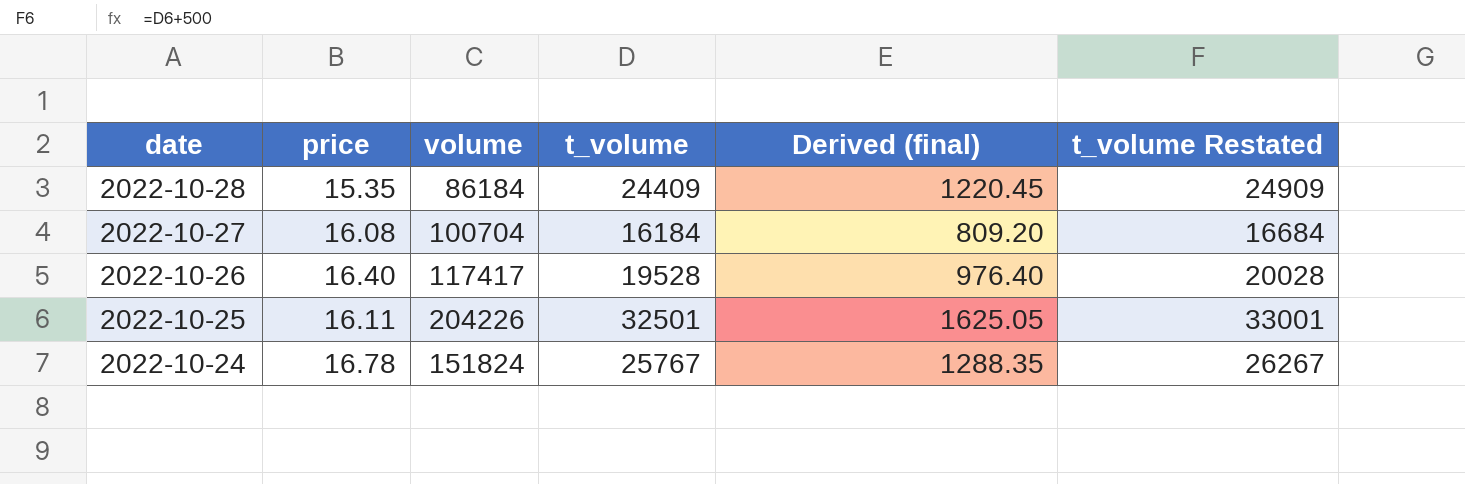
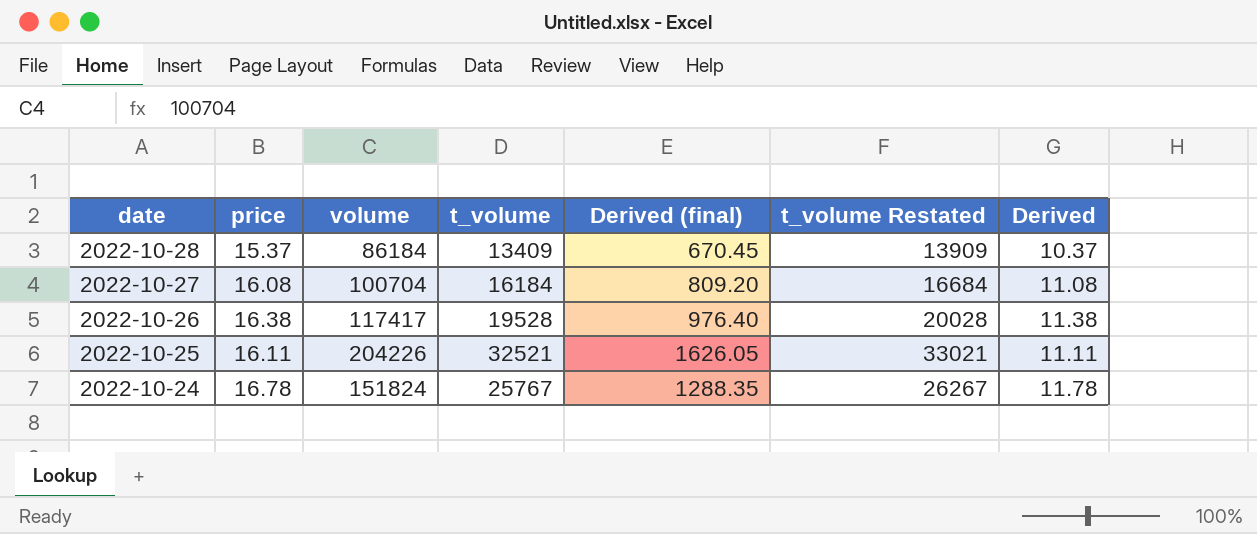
column Derived | formula: none -> [price] - 5
2022-10-28 | price: 15.35 -> 15.37
2022-10-28 | t_volume: 24409 -> 13409
2022-10-28 | Derived (final): 1220.45 -> 670.45
2022-10-28 | t_volume Restated: 24909 -> 13909
2022-10-26 | price: 16.40 -> 16.38
2022-10-25 | t_volume: 32501 -> 32521
2022-10-25 | Derived (final): 1625.05 -> 1626.05
2022-10-25 | t_volume Restated: 33001 -> 33021

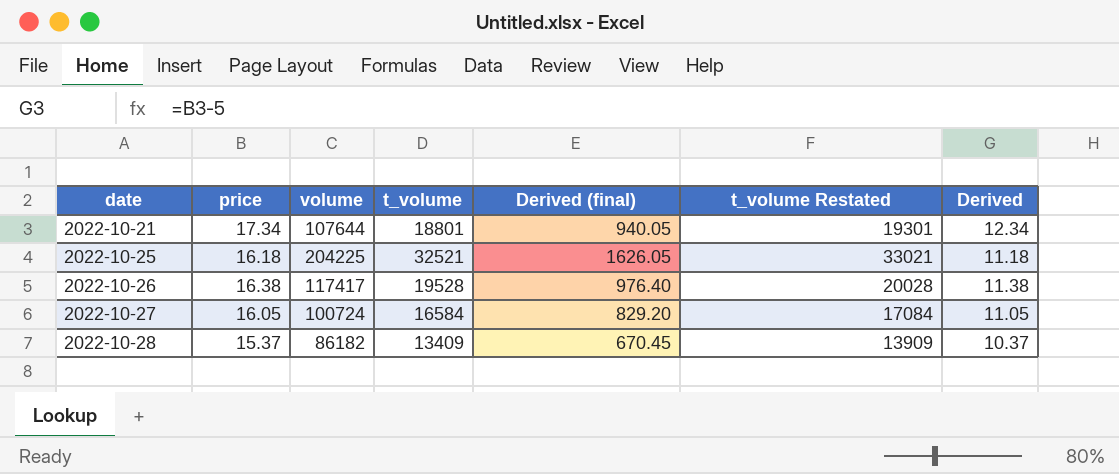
row order: date descending -> date ascending
row 2022-10-24: 16.78 | 151824 | 25767 | 1288.35 | 26267 | 11.78 -> none
row 2022-10-21: none -> 17.34 | 107644 | 18801 | 940.05 | 19301 | 12.34
2022-10-25 | price: 16.11 -> 16.18
2022-10-25 | volume: 204226 -> 204225
2022-10-25 | Derived: 11.11 -> 11.18
2022-10-27 | price: 16.08 -> 16.05
2022-10-27 | volume: 100704 -> 100724
2022-10-27 | t_volume: 16184 -> 16584
2022-10-27 | Derived (final): 809.20 -> 829.20
2022-10-27 | t_volume Restated: 16684 -> 17084
2022-10-27 | Derived: 11.08 -> 11.05
2022-10-28 | volume: 86184 -> 86182

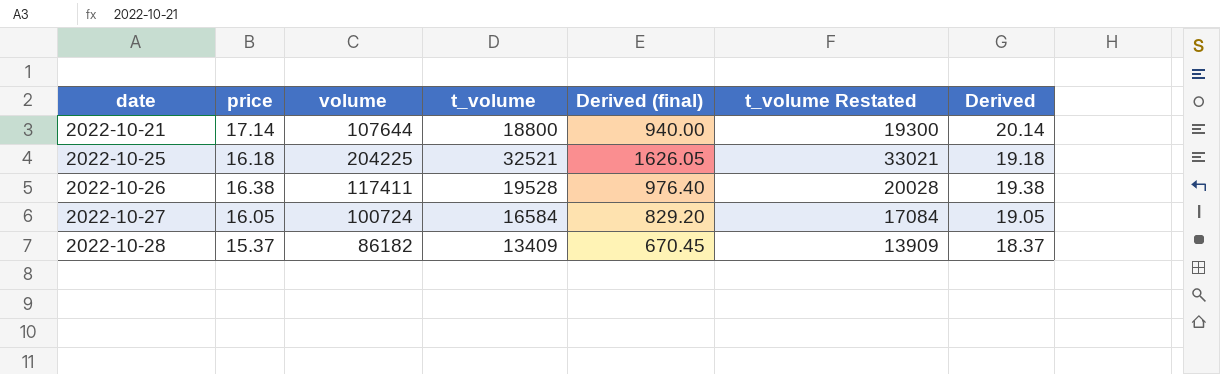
column Derived | formula: [price] - 5 -> [price] + 3
2022-10-21 | price: 17.34 -> 17.14
2022-10-21 | t_volume: 18801 -> 18800
2022-10-21 | Derived (final): 940.05 -> 940.00
2022-10-21 | t_volume Restated: 19301 -> 19300
2022-10-26 | volume: 117417 -> 117411

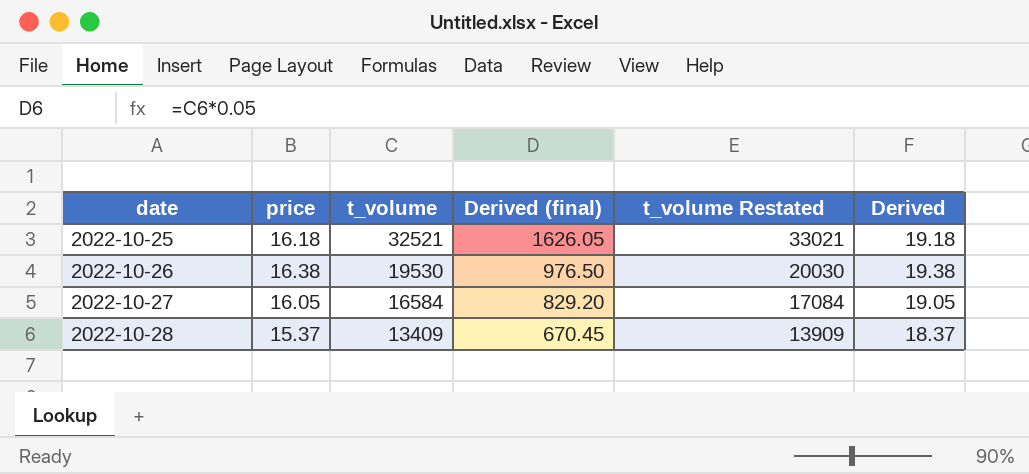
column volume | position: 3 -> none
row 2022-10-21: 17.14 | 107644 | 18800 | 940.00 | 19300 | 20.14 -> none
2022-10-26 | t_volume: 19528 -> 19530
2022-10-26 | Derived (final): 976.40 -> 976.50
2022-10-26 | t_volume Restated: 20028 -> 20030

